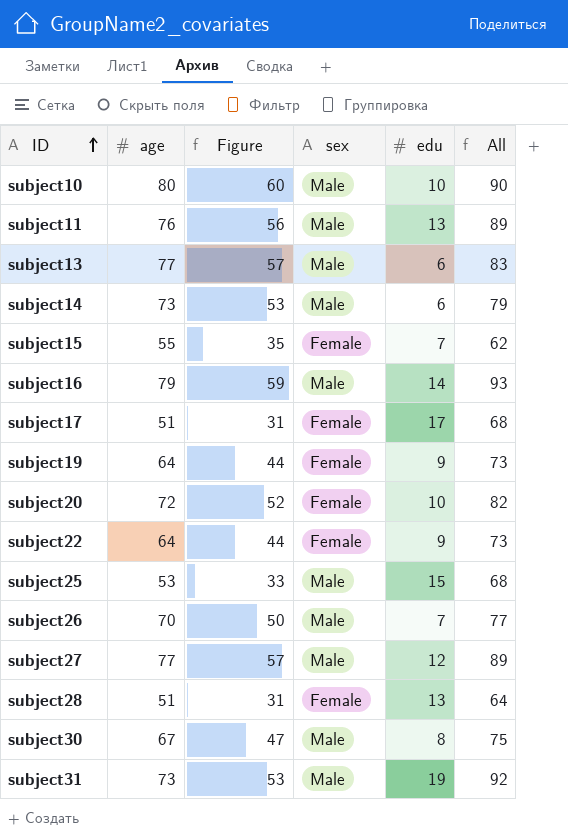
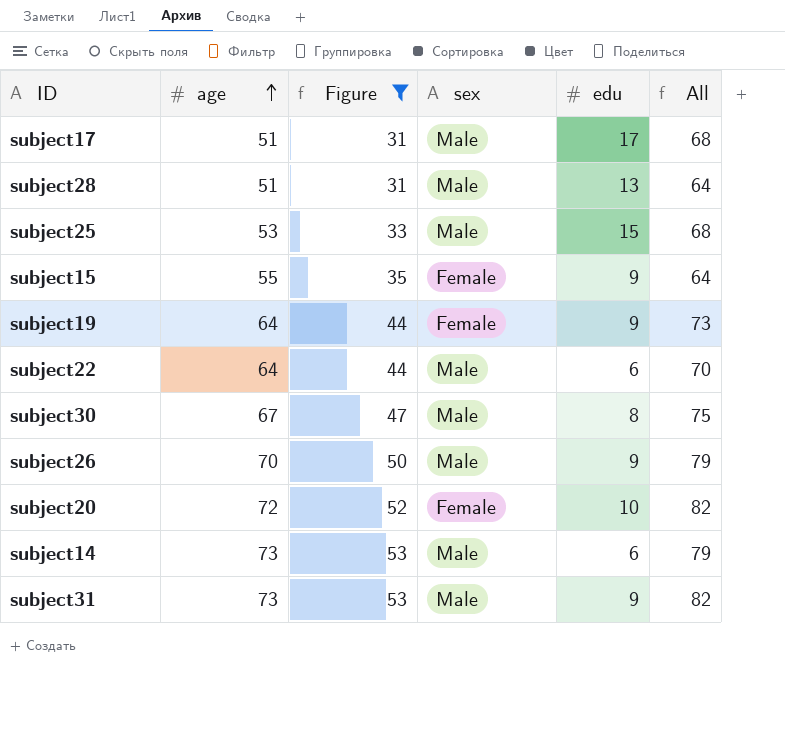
filter: none -> Figure <= 53
row order: ID ascending -> age ascending
subject17 | sex: Female -> Male
subject28 | sex: Female -> Male
subject15 | edu: 7 -> 9
subject15 | All: 62 -> 64
subject22 | sex: Female -> Male
subject22 | edu: 9 -> 6
subject22 | All: 73 -> 70
subject26 | edu: 7 -> 9
subject26 | All: 77 -> 79
subject31 | edu: 19 -> 9
subject31 | All: 92 -> 82

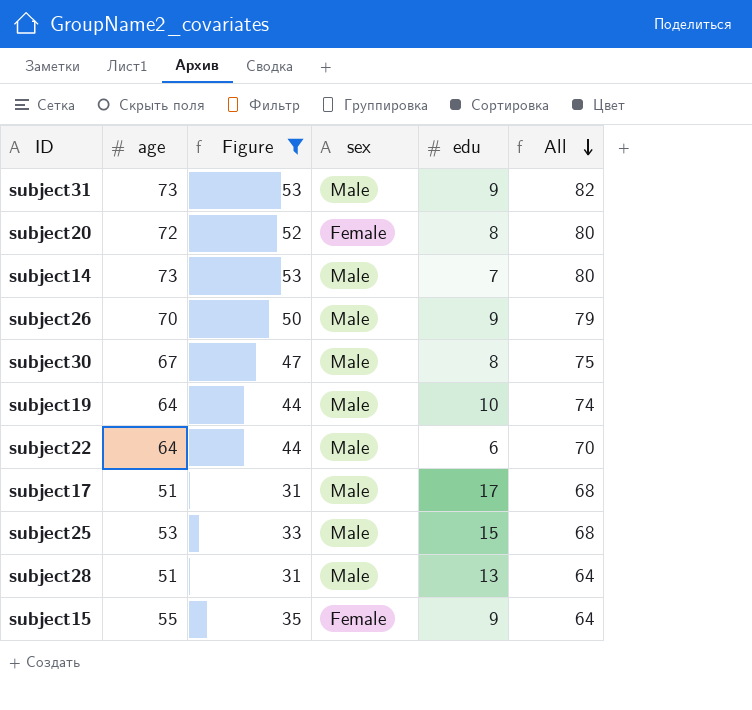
row order: age ascending -> All descending
subject20 | edu: 10 -> 8
subject20 | All: 82 -> 80
subject14 | edu: 6 -> 7
subject14 | All: 79 -> 80
subject19 | sex: Female -> Male
subject19 | edu: 9 -> 10
subject19 | All: 73 -> 74

